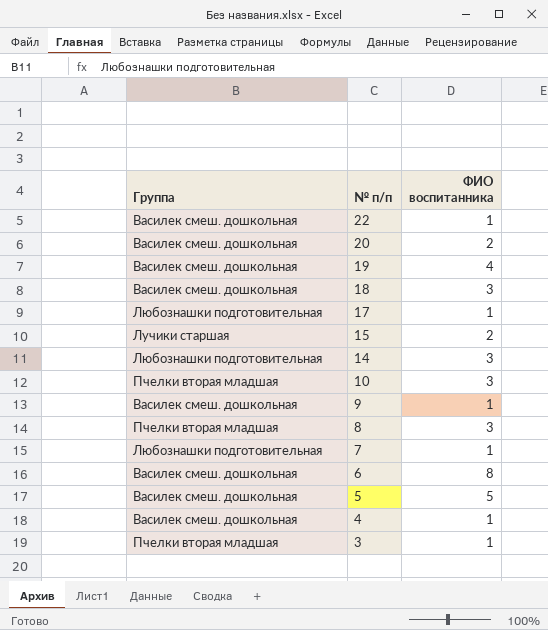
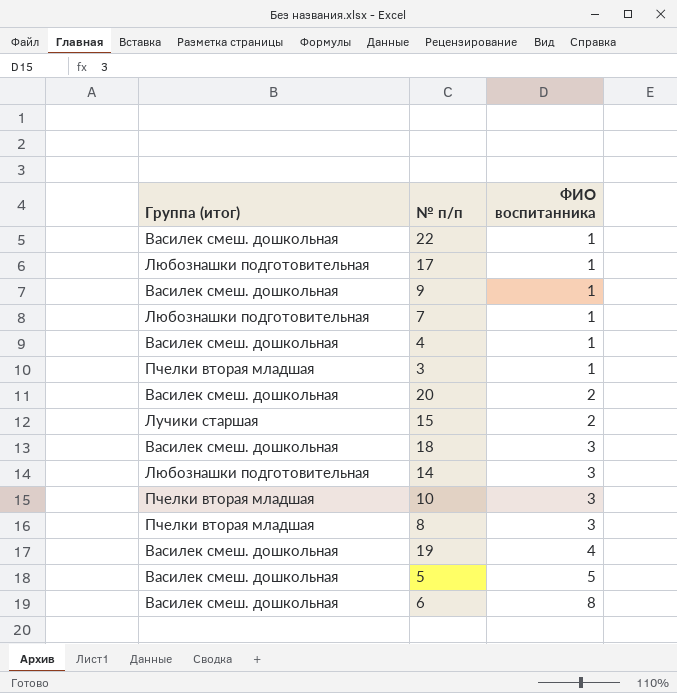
row order: № п/п descending -> ФИО воспитанника ascending
column name: Группа -> Группа (итог)

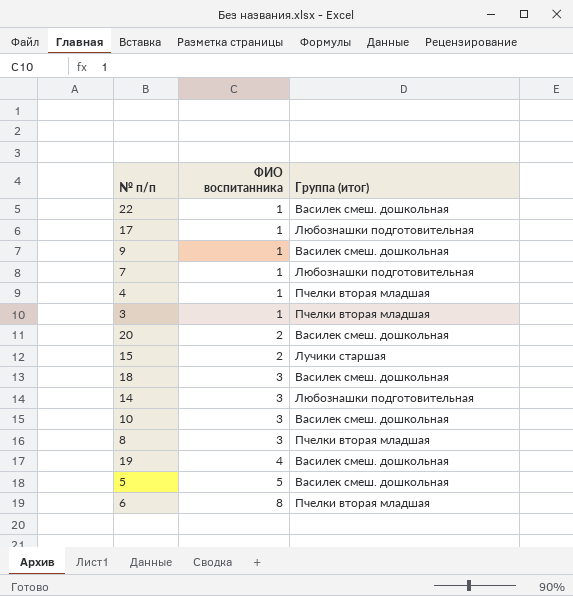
column Группа (итог) | position: 1 -> 3
4 | Группа (итог): Василек смеш. дошкольная -> Пчелки вторая младшая
10 | Группа (итог): Пчелки вторая младшая -> Василек смеш. дошкольная
6 | Группа (итог): Василек смеш. дошкольная -> Пчелки вторая младшая

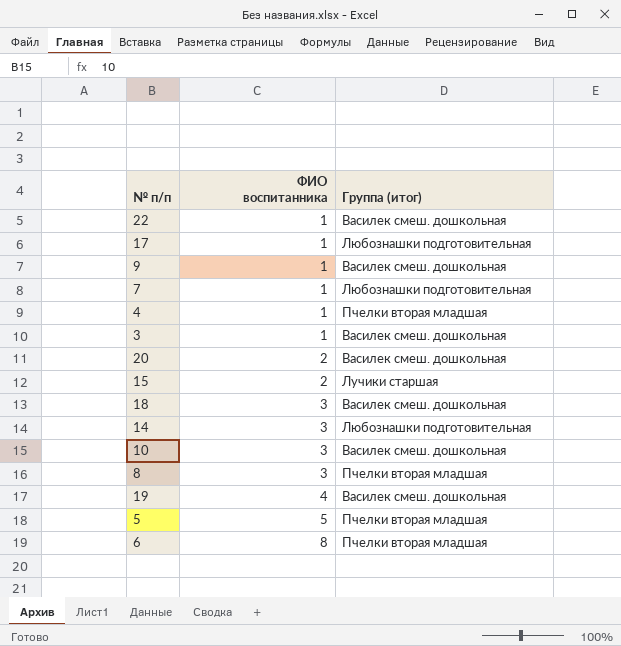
3 | Группа (итог): Пчелки вторая младшая -> Василек смеш. дошкольная
5 | Группа (итог): Василек смеш. дошкольная -> Пчелки вторая младшая

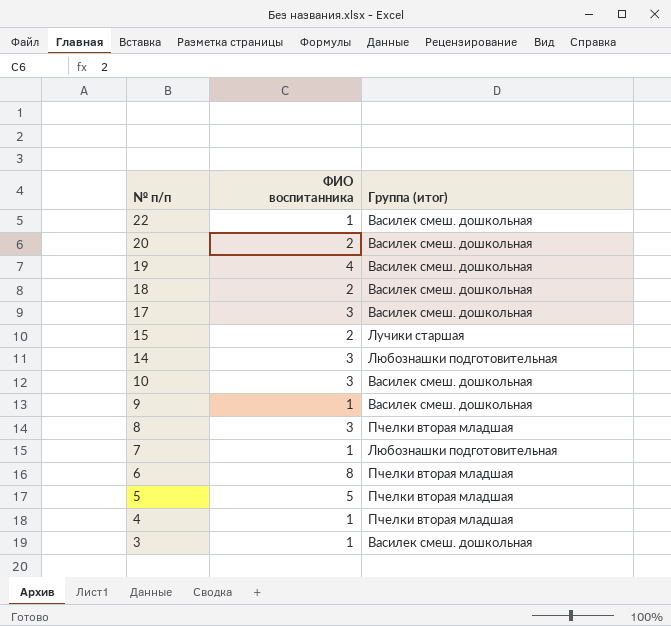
row order: ФИО воспитанника ascending -> № п/п descending
18 | ФИО воспитанника: 3 -> 2
17 | ФИО воспитанника: 1 -> 3
17 | Группа (итог): Любознашки подготовительная -> Василек смеш. дошкольная

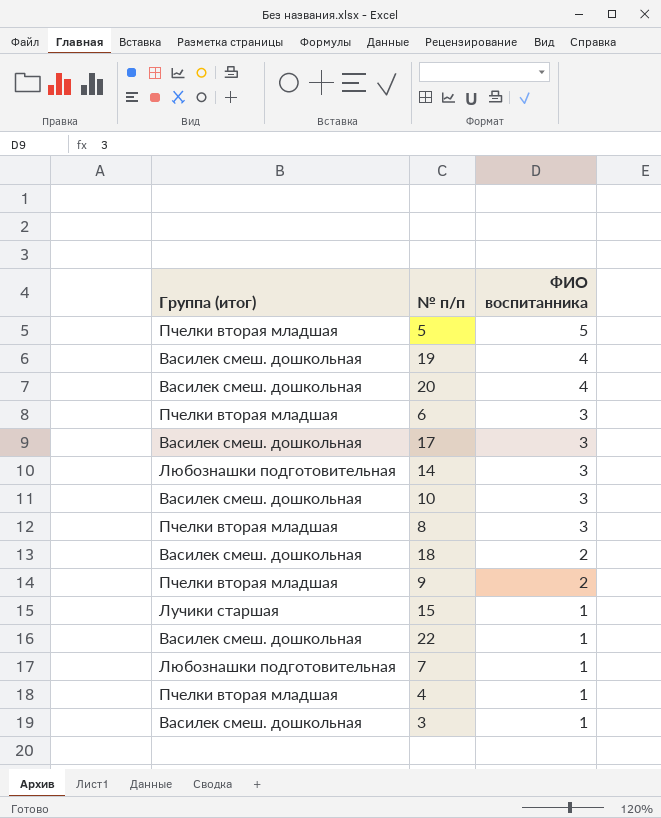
row order: № п/п descending -> ФИО воспитанника descending
column Группа (итог) | position: 3 -> 1
20 | ФИО воспитанника: 2 -> 4
6 | ФИО воспитанника: 8 -> 3
9 | Группа (итог): Василек смеш. дошкольная -> Пчелки вторая младшая
9 | ФИО воспитанника: 1 -> 2
15 | ФИО воспитанника: 2 -> 1

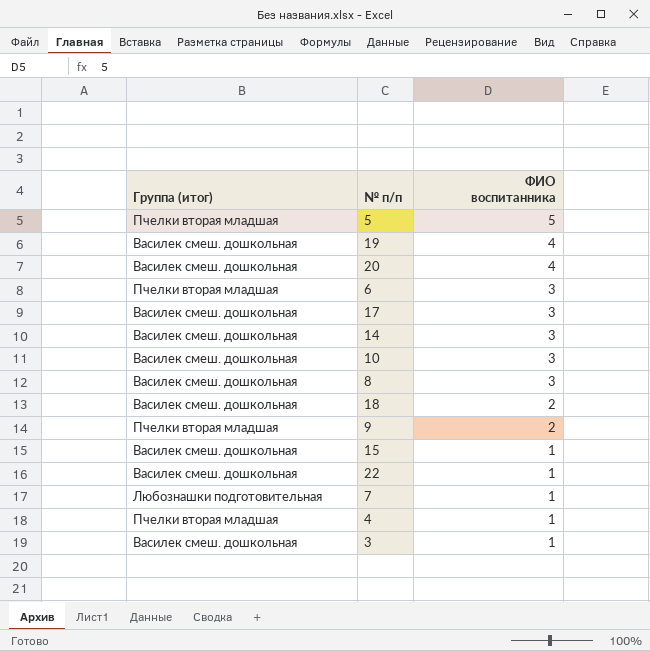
14 | Группа (итог): Любознашки подготовительная -> Василек смеш. дошкольная
8 | Группа (итог): Пчелки вторая младшая -> Василек смеш. дошкольная
15 | Группа (итог): Лучики старшая -> Василек смеш. дошкольная

